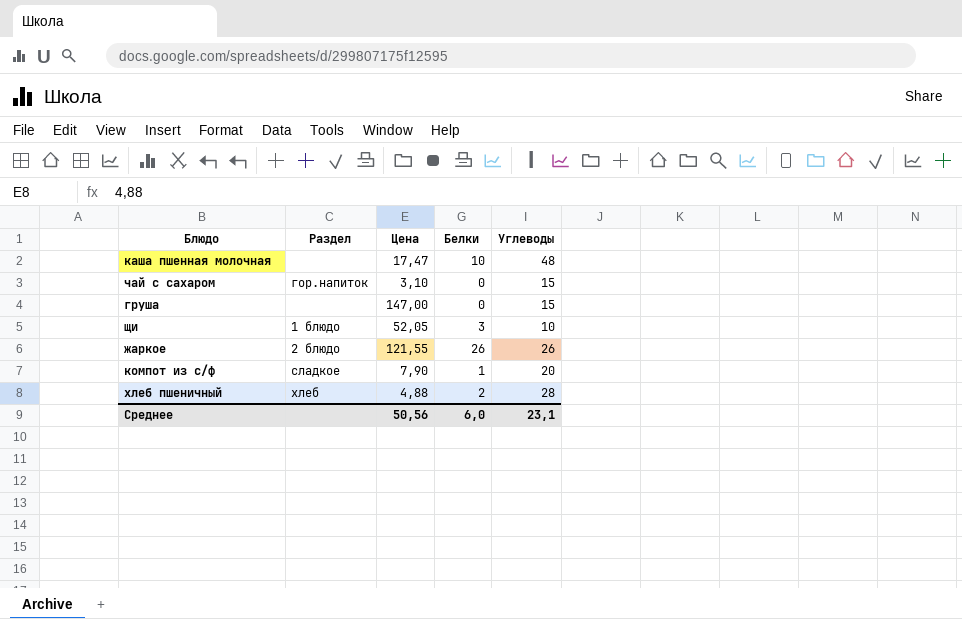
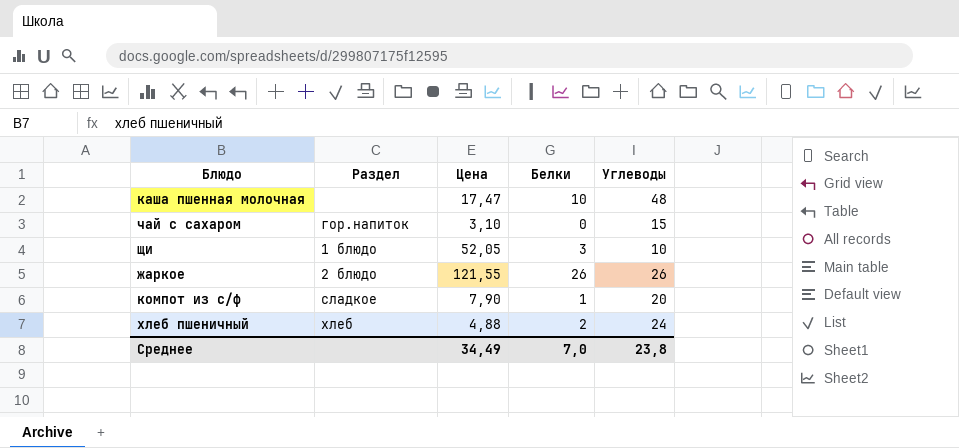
row груша: none | 147,00 | 0 | 15 -> none
хлеб пшеничный | Углеводы: 28 -> 24
Среднее | Цена: 50,56 -> 34,49
Среднее | Белки: 6,0 -> 7,0
Среднее | Углеводы: 23,1 -> 23,8

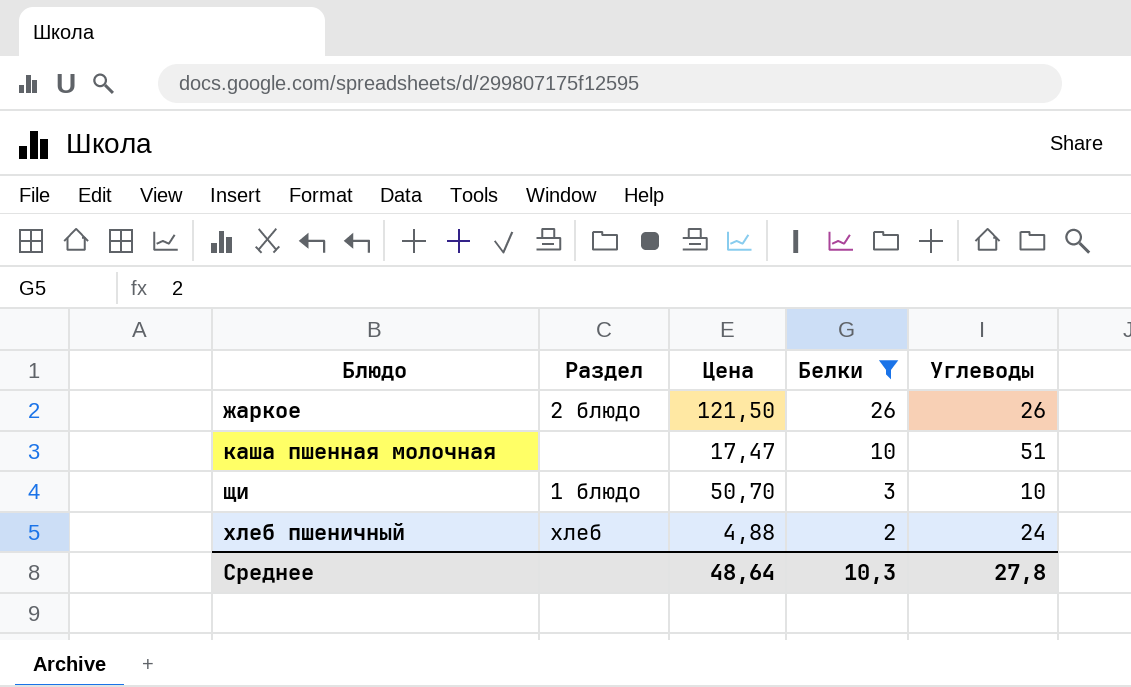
filter: none -> Белки >= 2
row order: none -> Белки descending
жаркое | Цена: 121,55 -> 121,50
каша пшенная молочная | Углеводы: 48 -> 51
щи | Цена: 52,05 -> 50,70
Среднее | Цена: 34,49 -> 48,64
Среднее | Белки: 7,0 -> 10,3
Среднее | Углеводы: 23,8 -> 27,8

